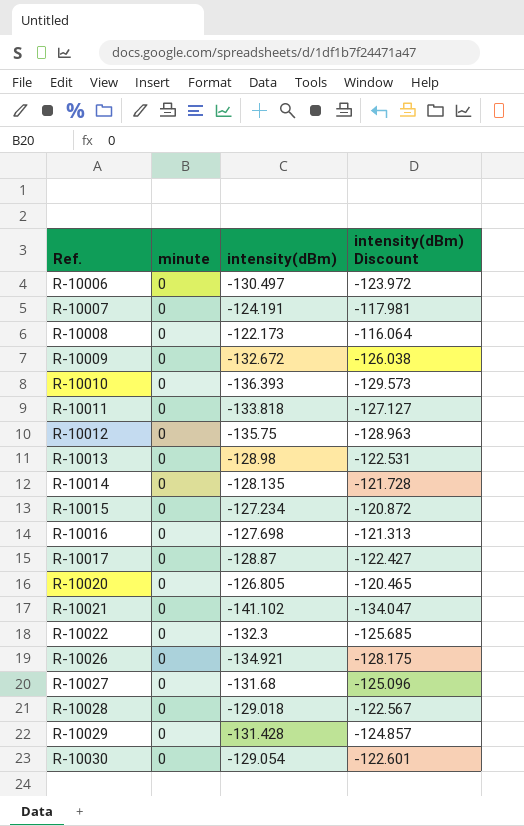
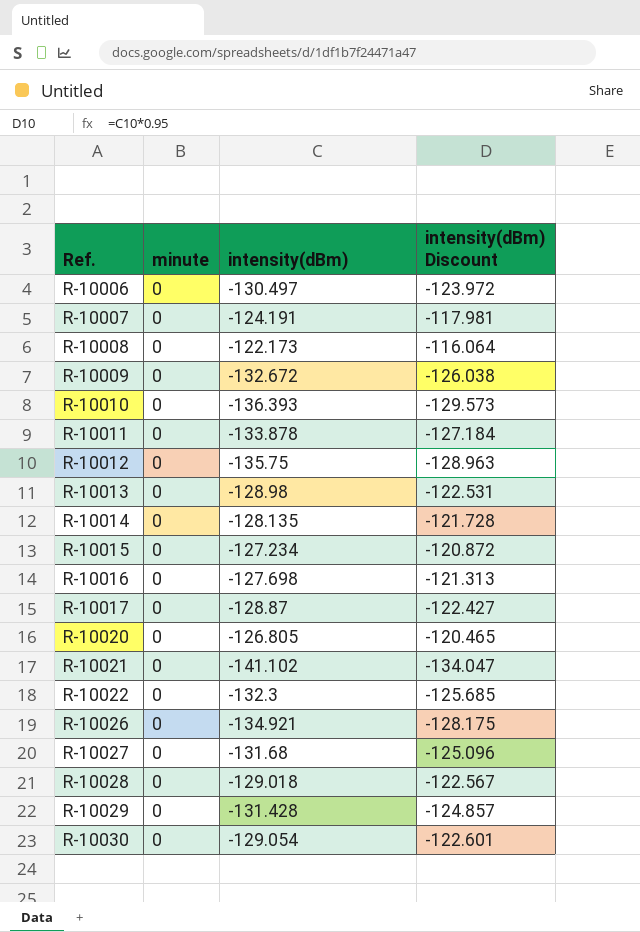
R-10011 | intensity(dBm): -133.818 -> -133.878
R-10011 | intensity(dBm) Discount: -127.127 -> -127.184

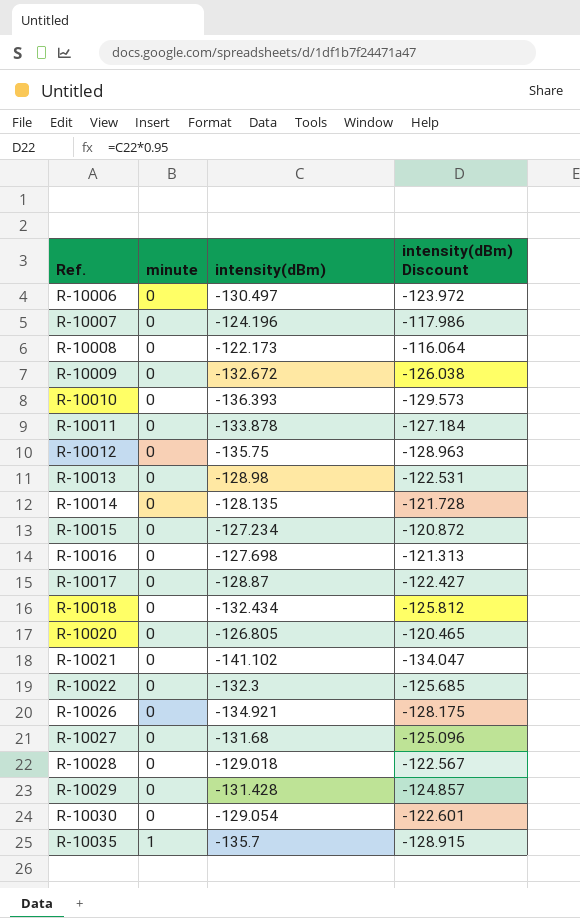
R-10007 | intensity(dBm): -124.191 -> -124.196
R-10007 | intensity(dBm) Discount: -117.981 -> -117.986
row R-10018: none -> 0 | -132.434 | -125.812
row R-10035: none -> 1 | -135.7 | -128.915

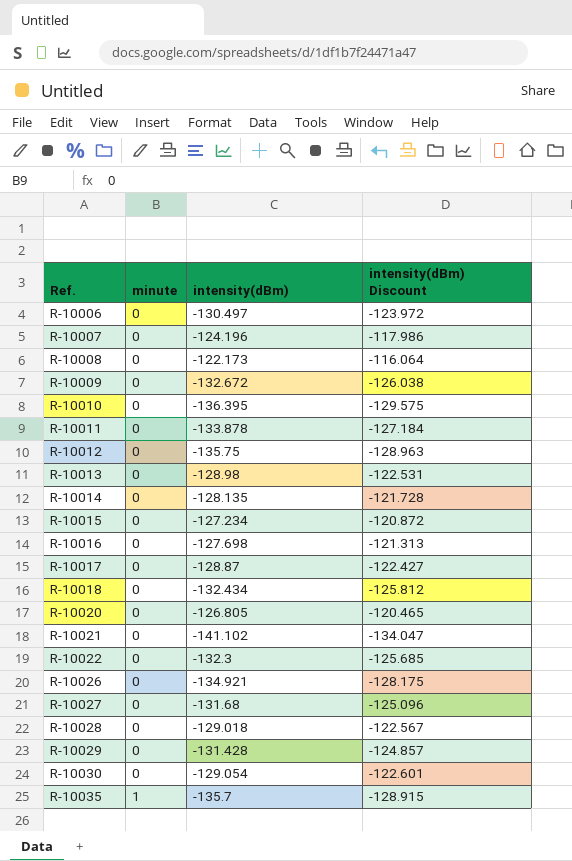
R-10010 | intensity(dBm): -136.393 -> -136.395
R-10010 | intensity(dBm) Discount: -129.573 -> -129.575

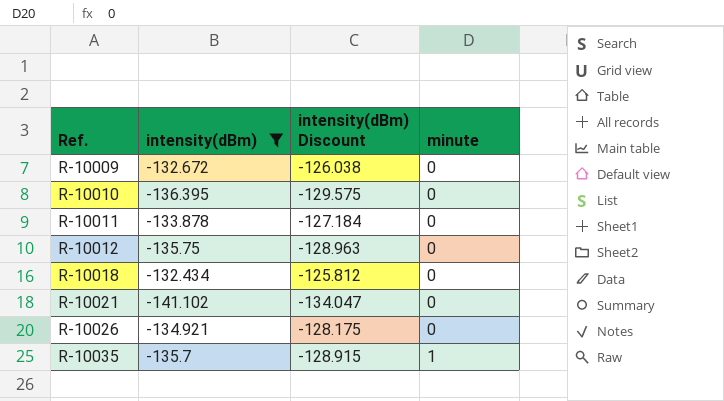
filter: none -> intensity(dBm) <= -132.434
column minute | position: 2 -> 4

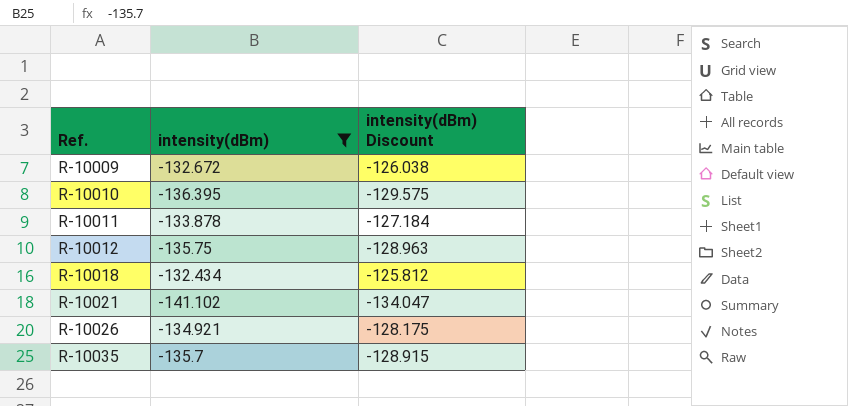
column minute | position: 4 -> none

